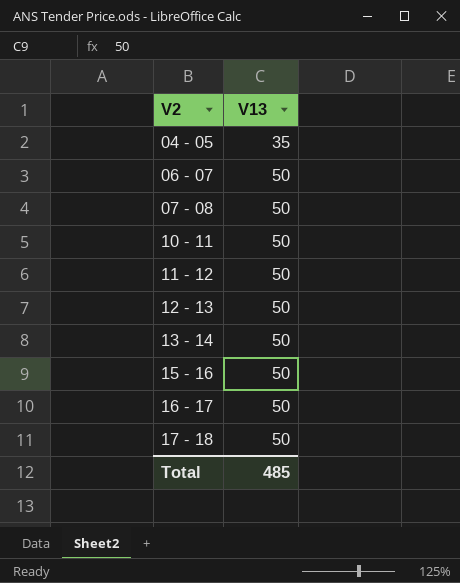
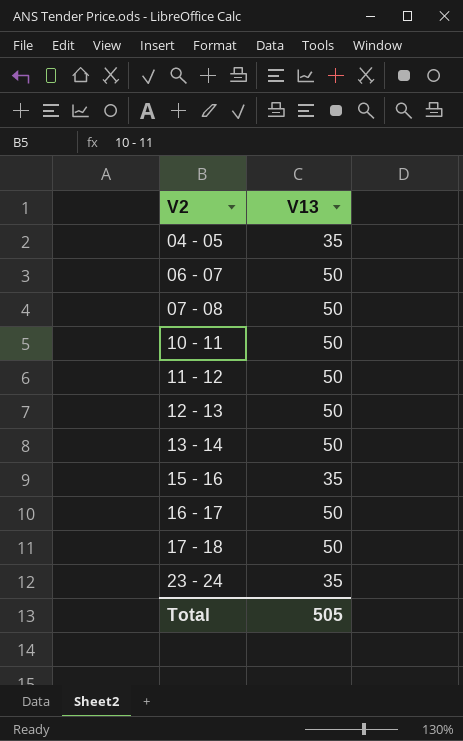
15 - 16 | V13: 50 -> 35
row 23 - 24: none -> 35
Total | V13: 485 -> 505

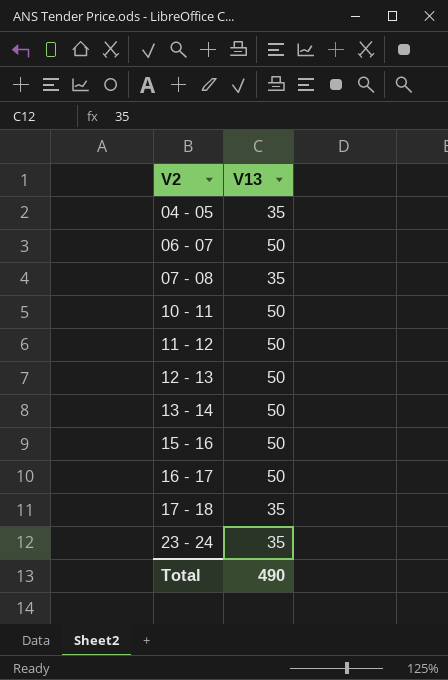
07 - 08 | V13: 50 -> 35
15 - 16 | V13: 35 -> 50
17 - 18 | V13: 50 -> 35
Total | V13: 505 -> 490

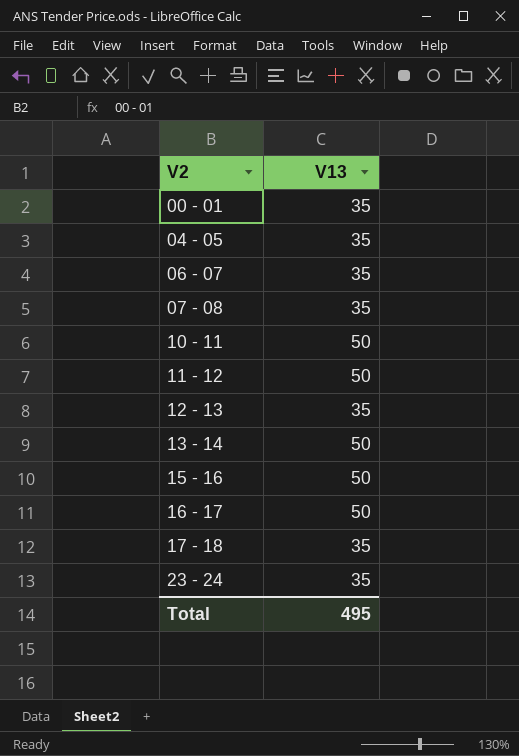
row 00 - 01: none -> 35
06 - 07 | V13: 50 -> 35
12 - 13 | V13: 50 -> 35
Total | V13: 490 -> 495

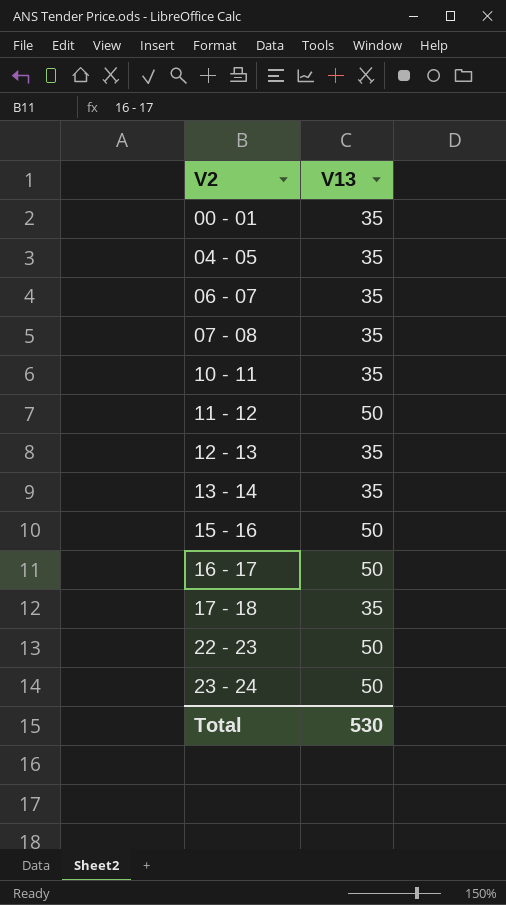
10 - 11 | V13: 50 -> 35
13 - 14 | V13: 50 -> 35
row 22 - 23: none -> 50
23 - 24 | V13: 35 -> 50
Total | V13: 495 -> 530

